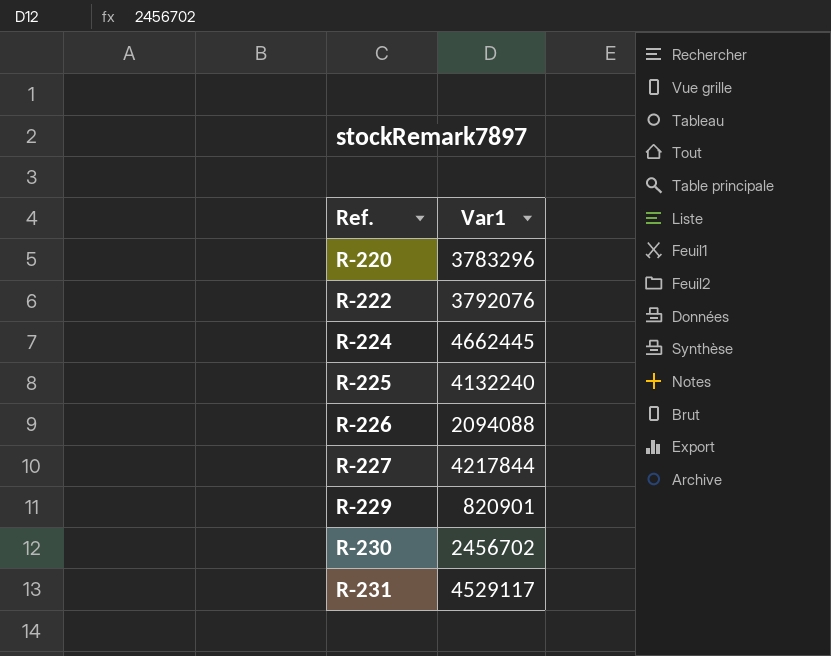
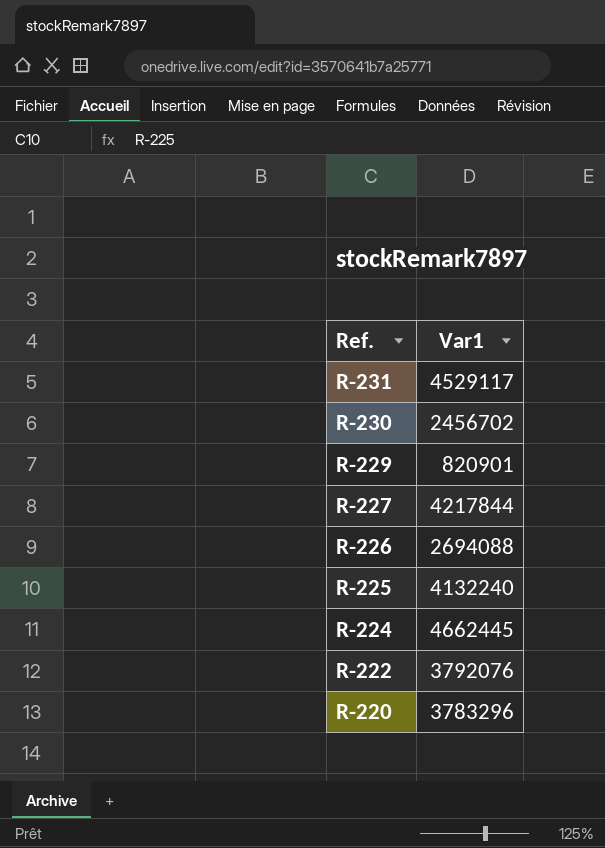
row order: Ref. ascending -> Ref. descending
R-226 | Var1: 2094088 -> 2694088

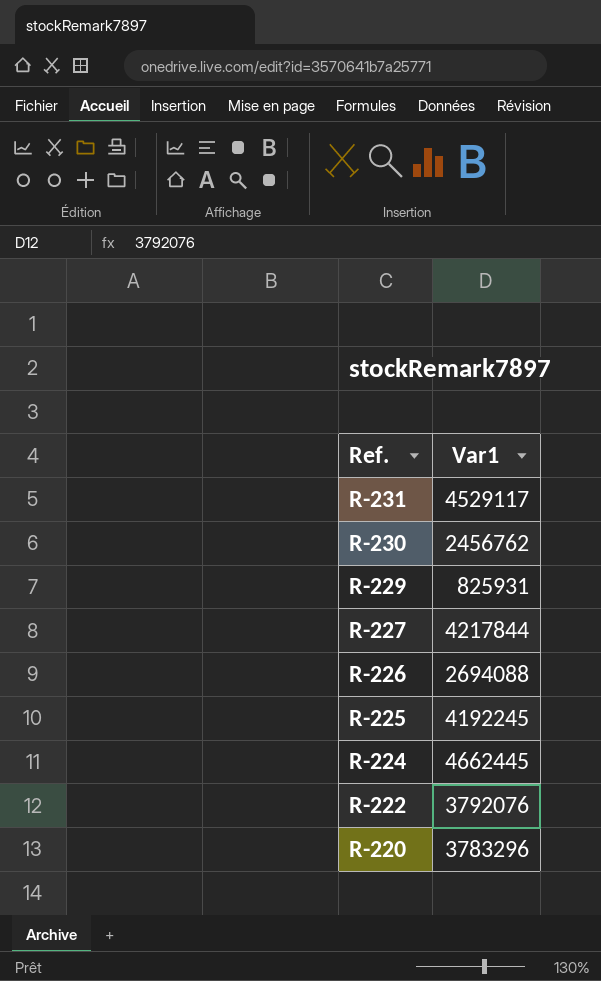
R-230 | Var1: 2456702 -> 2456762
R-229 | Var1: 820901 -> 825931
R-225 | Var1: 4132240 -> 4192245

